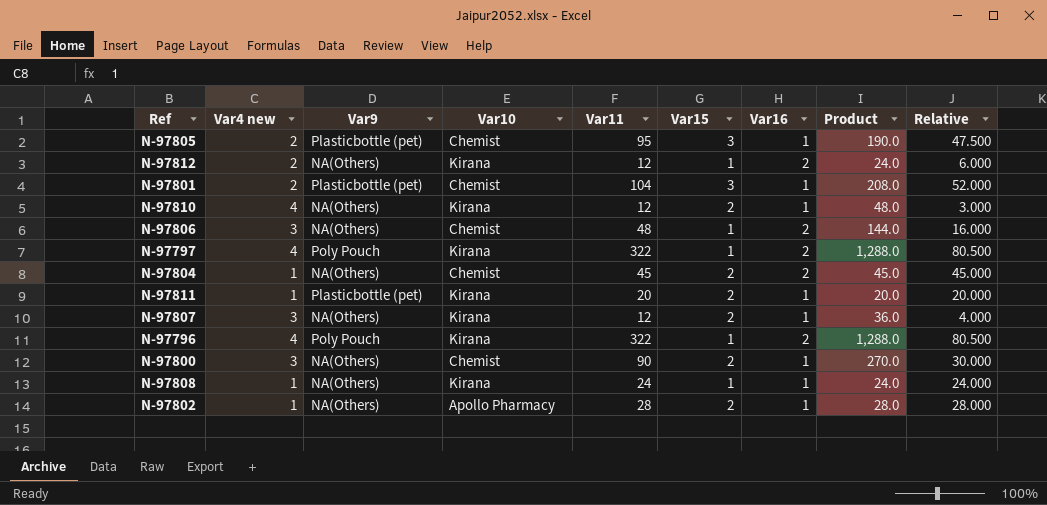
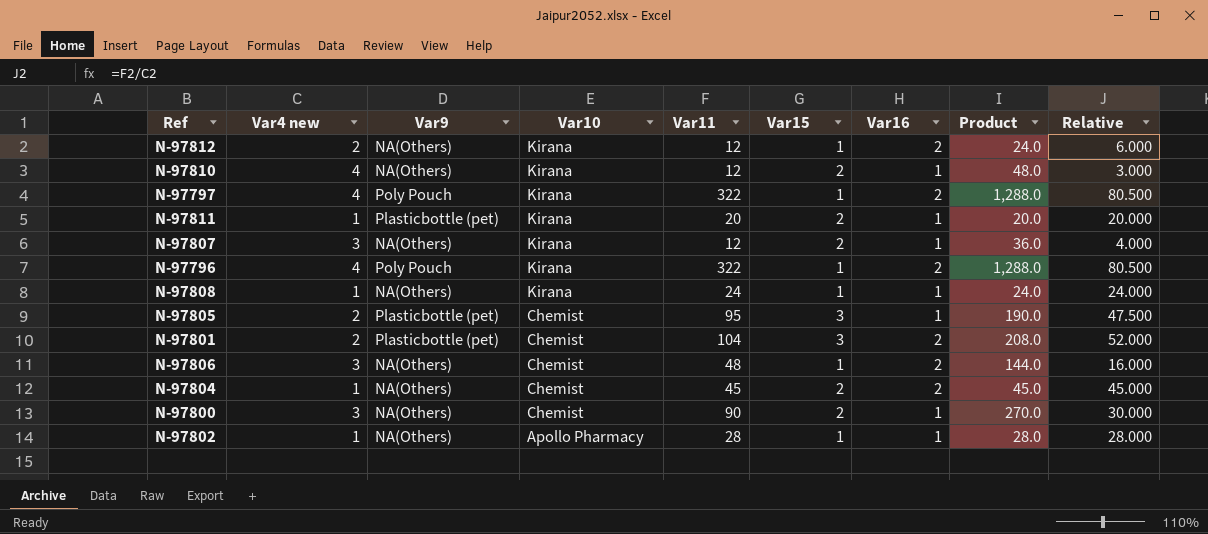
row order: none -> Var10 descending
N-97801 | Var16: 1 -> 2
N-97802 | Var15: 2 -> 1

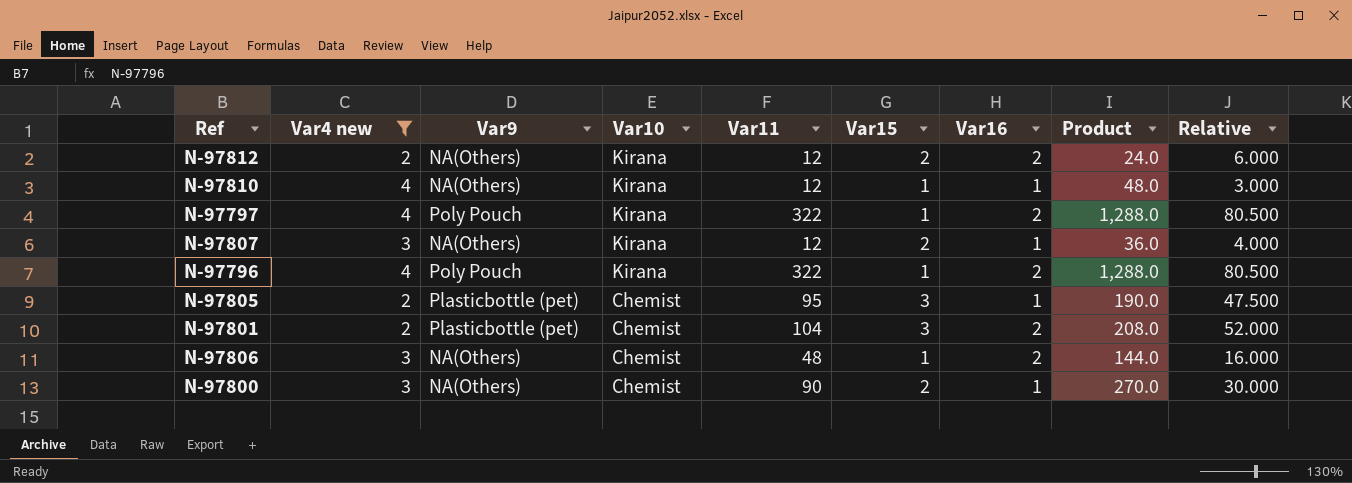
filter: none -> Var4 new != 1
N-97812 | Var15: 1 -> 2
N-97810 | Var15: 2 -> 1

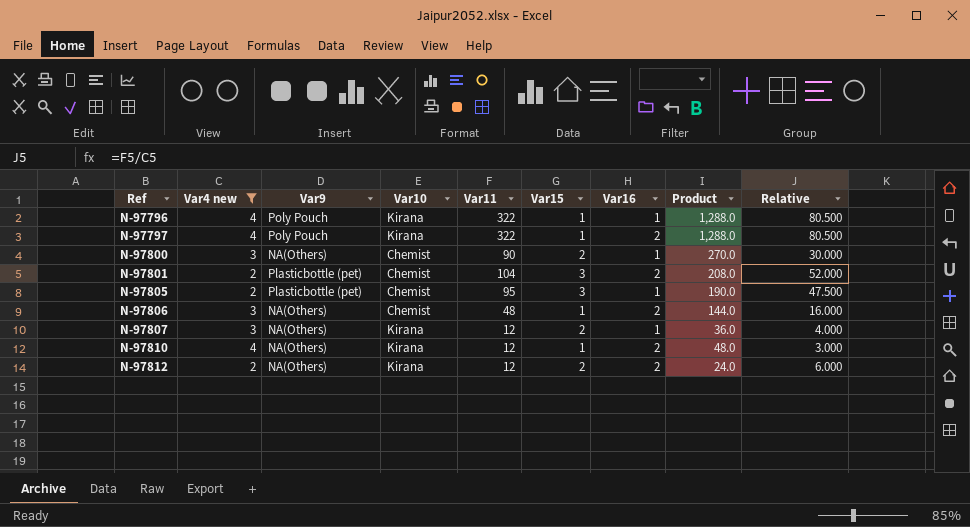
row order: Var10 descending -> Ref ascending
N-97796 | Var16: 2 -> 1
N-97810 | Var16: 1 -> 2

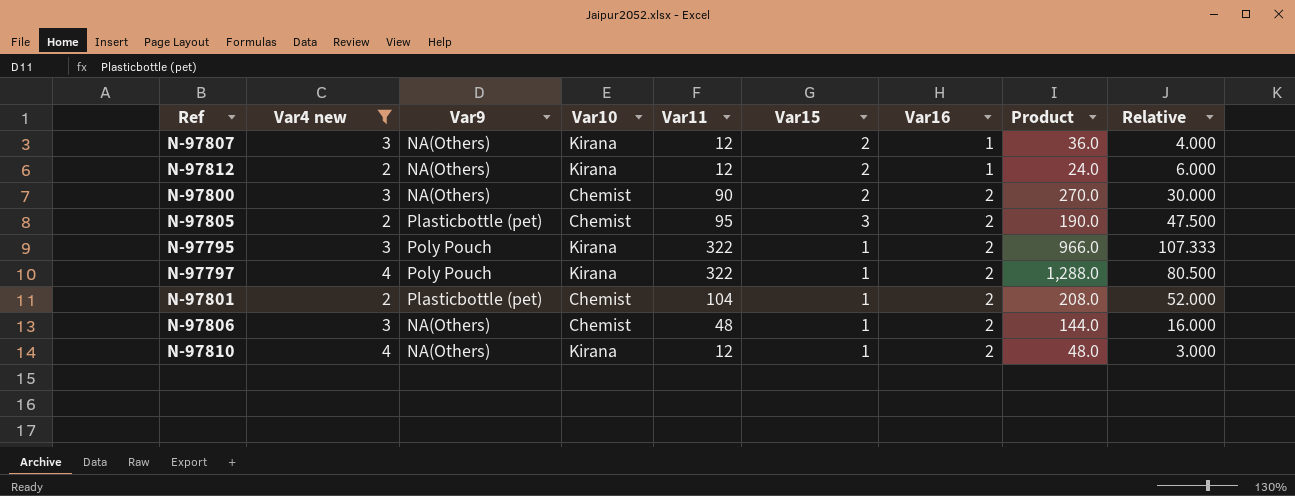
row order: Ref ascending -> Var16 ascending
row N-97796: 4 | Poly Pouch | Kirana | 322 | 1 | 1 | 1,288.0 | 80.500 -> none
N-97812 | Var16: 2 -> 1
N-97800 | Var16: 1 -> 2
N-97805 | Var16: 1 -> 2
row N-97795: none -> 3 | Poly Pouch | Kirana | 322 | 1 | 2 | 966.0 | 107.333
N-97801 | Var15: 3 -> 1

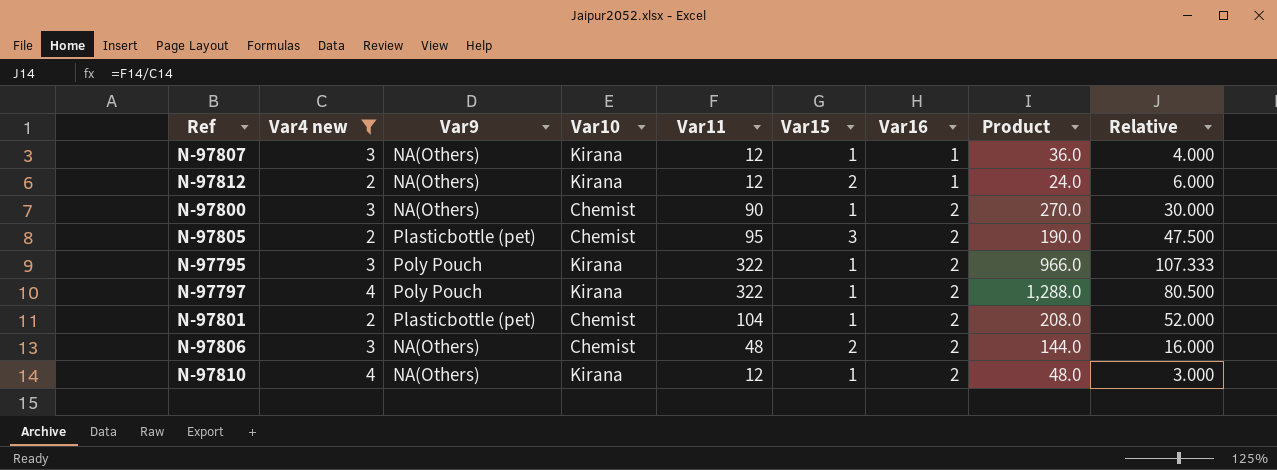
N-97807 | Var15: 2 -> 1
N-97800 | Var15: 2 -> 1
N-97806 | Var15: 1 -> 2

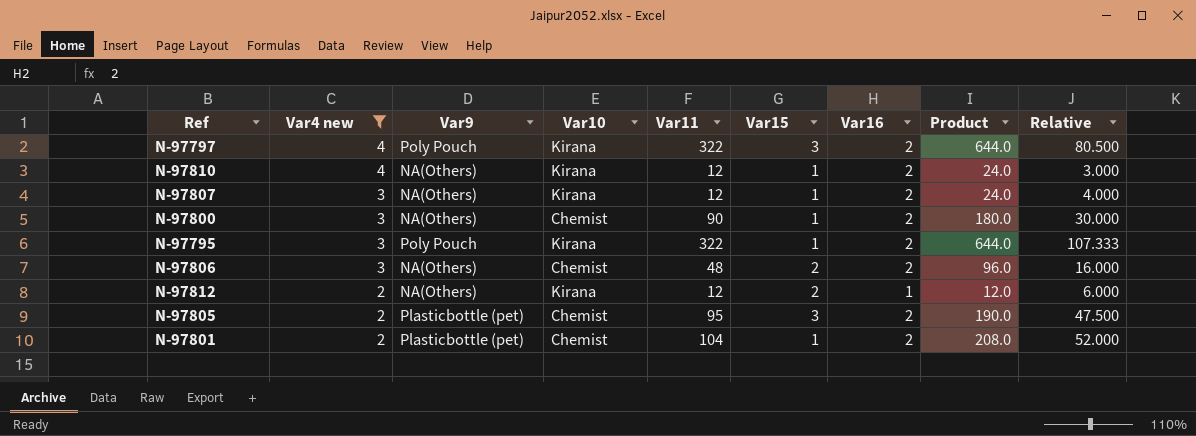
row order: Var16 ascending -> Var4 new descending
column Product | formula: [Var4 new] * [Var11] -> [Var11] * [Var16]
N-97797 | Var15: 1 -> 3
N-97807 | Var16: 1 -> 2

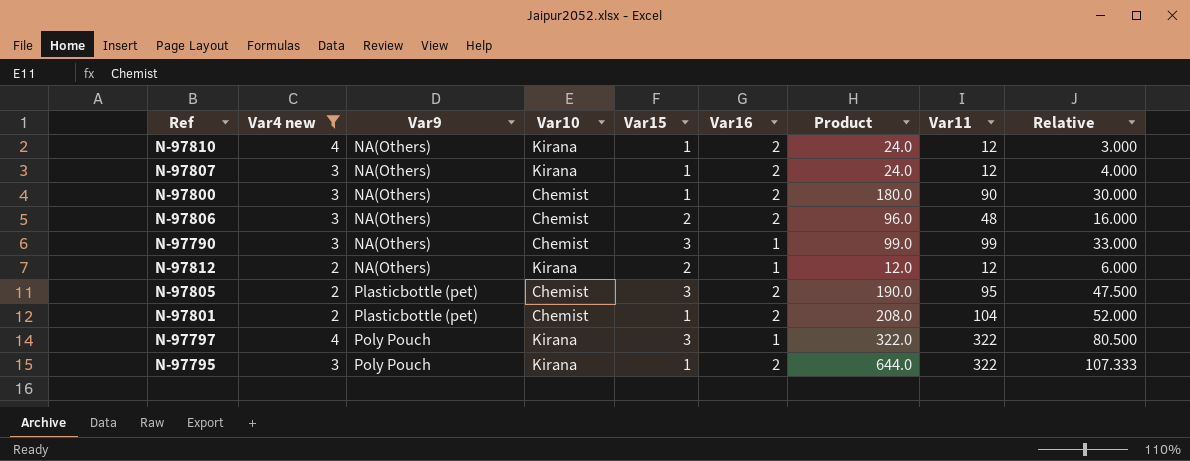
row order: Var4 new descending -> Var9 ascending
column Var11 | position: 5 -> 8
row N-97790: none -> 3 | NA(Others) | Chemist | 3 | 1 | 99.0 | 99 | 33.000
N-97797 | Var16: 2 -> 1
N-97797 | Product: 644.0 -> 322.0

